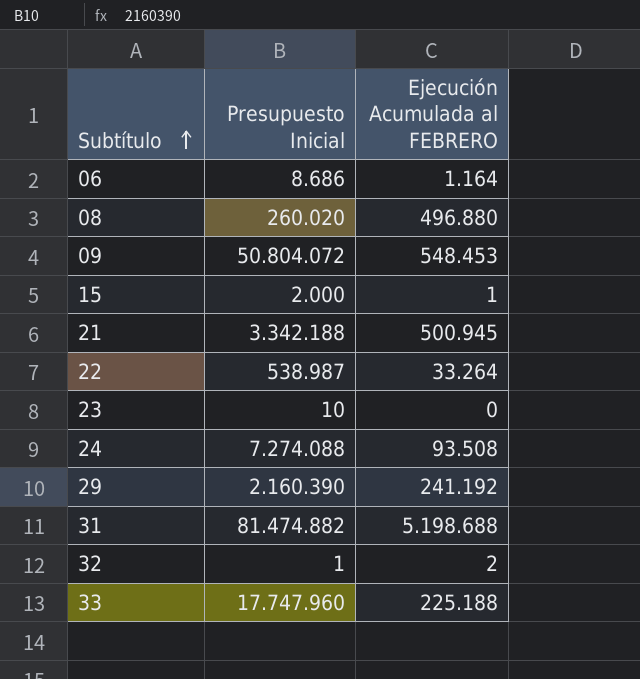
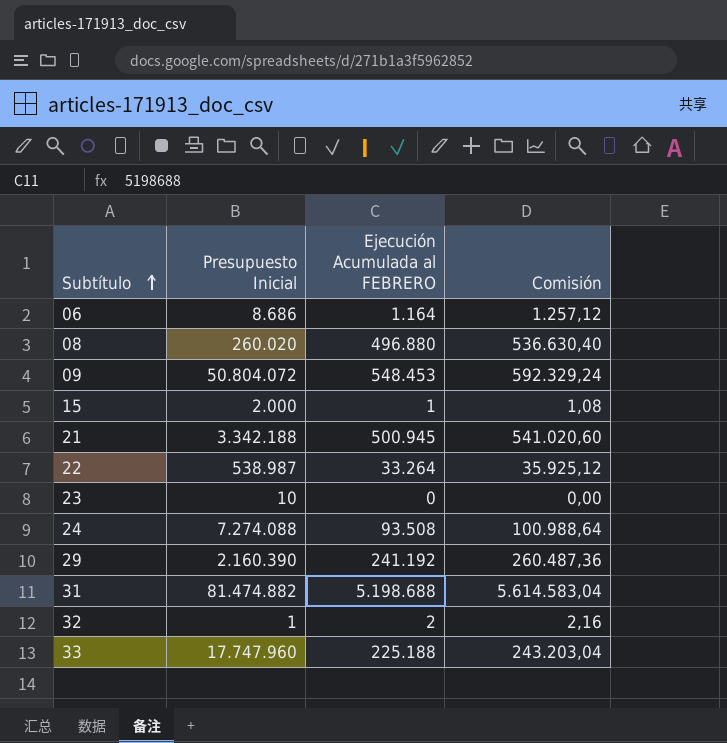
column Comisión | formula: none -> [Ejecución Acumulada al FEBRERO] * 1,08

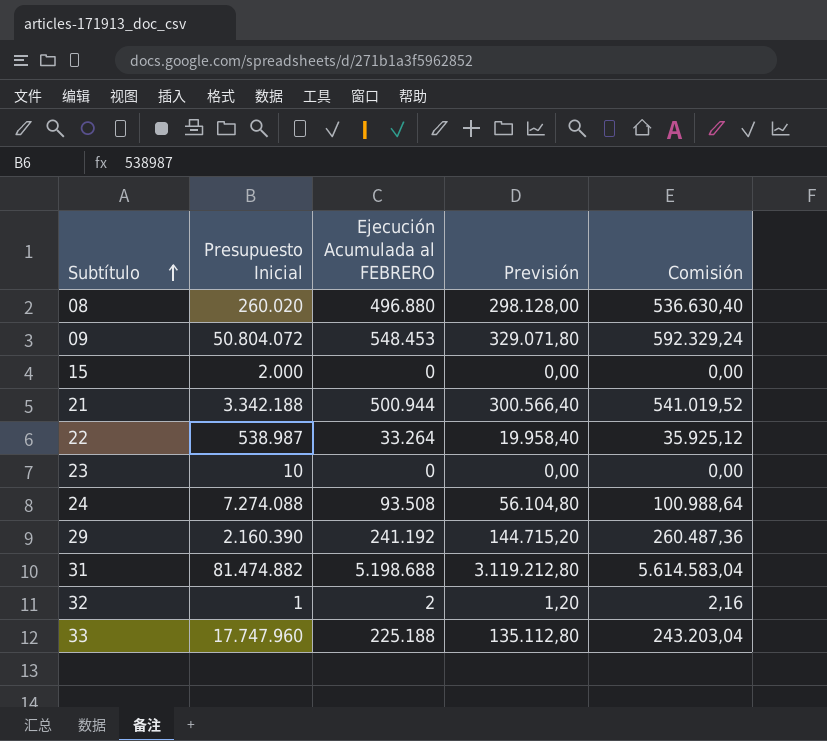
column Previsión | formula: none -> [Ejecución Acumulada al FEBRERO] * 0,6
row 06: 8.686 | 1.164 | 1.257,12 -> none
15 | Ejecución Acumulada al FEBRERO: 1 -> 0
15 | Comisión: 1,08 -> 0,00
21 | Ejecución Acumulada al FEBRERO: 500.945 -> 500.944
21 | Comisión: 541.020,60 -> 541.019,52

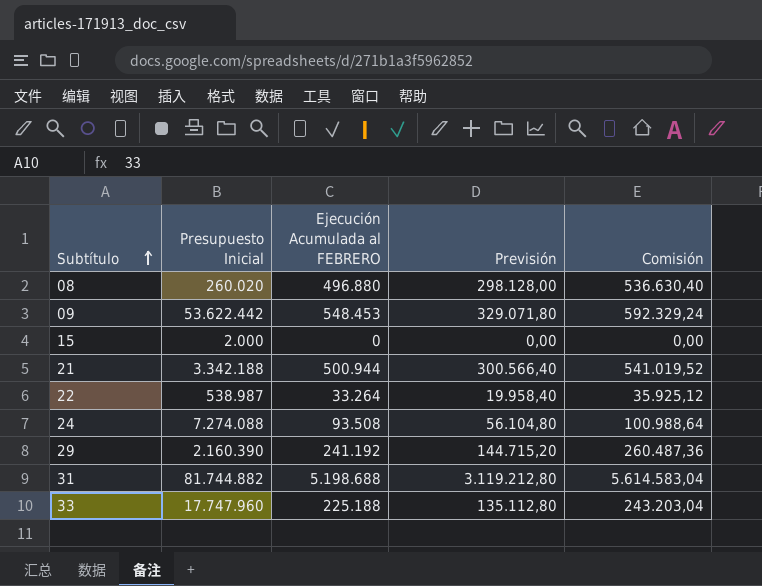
row 23: 10 | 0 | 0,00 | 0,00 -> none
row 32: 1 | 2 | 1,20 | 2,16 -> none
09 | Presupuesto Inicial: 50.804.072 -> 53.622.442
31 | Presupuesto Inicial: 81.474.882 -> 81.744.882

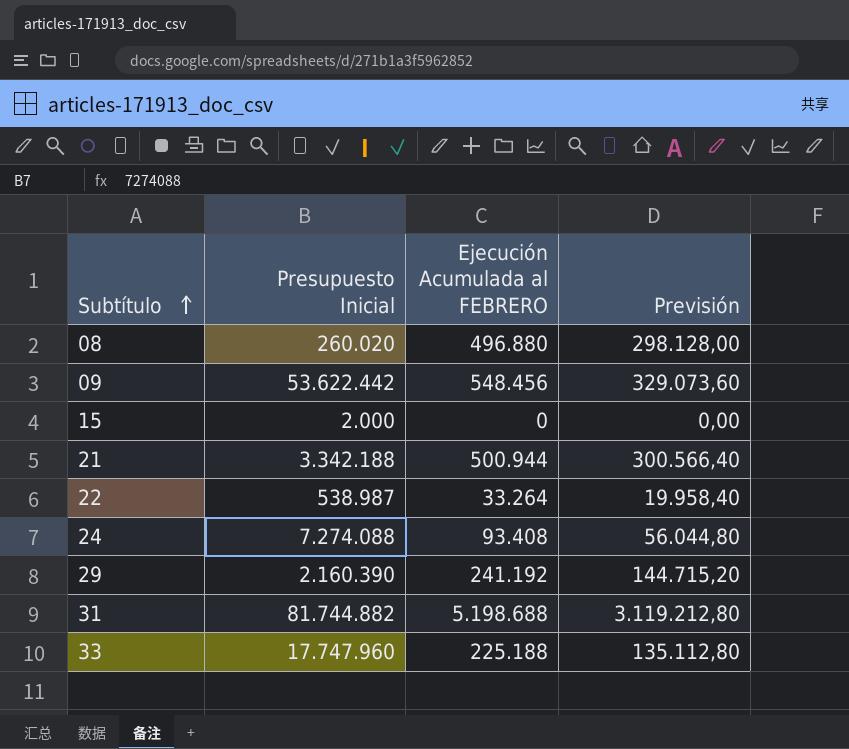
column Comisión | formula: [Ejecución Acumulada al FEBRERO] * 1,08 -> none
09 | Ejecución Acumulada al FEBRERO: 548.453 -> 548.456
09 | Previsión: 329.071,80 -> 329.073,60
24 | Ejecución Acumulada al FEBRERO: 93.508 -> 93.408
24 | Previsión: 56.104,80 -> 56.044,80

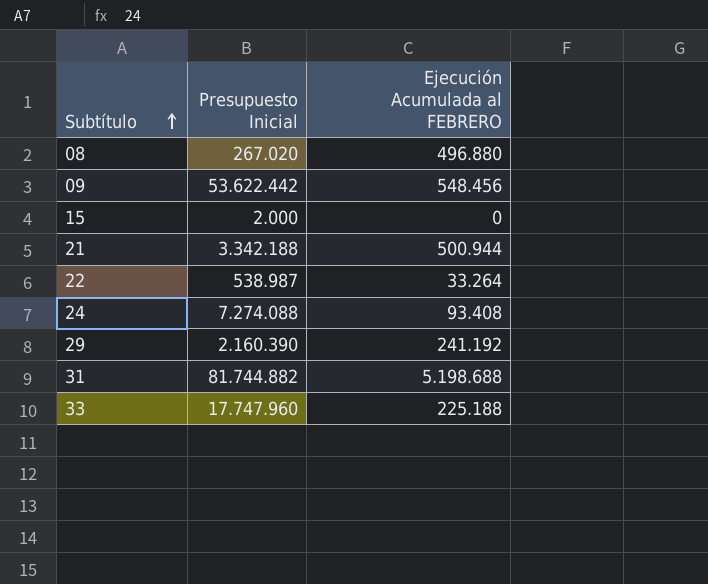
column Previsión | formula: [Ejecución Acumulada al FEBRERO] * 0,6 -> none
08 | Presupuesto Inicial: 260.020 -> 267.020

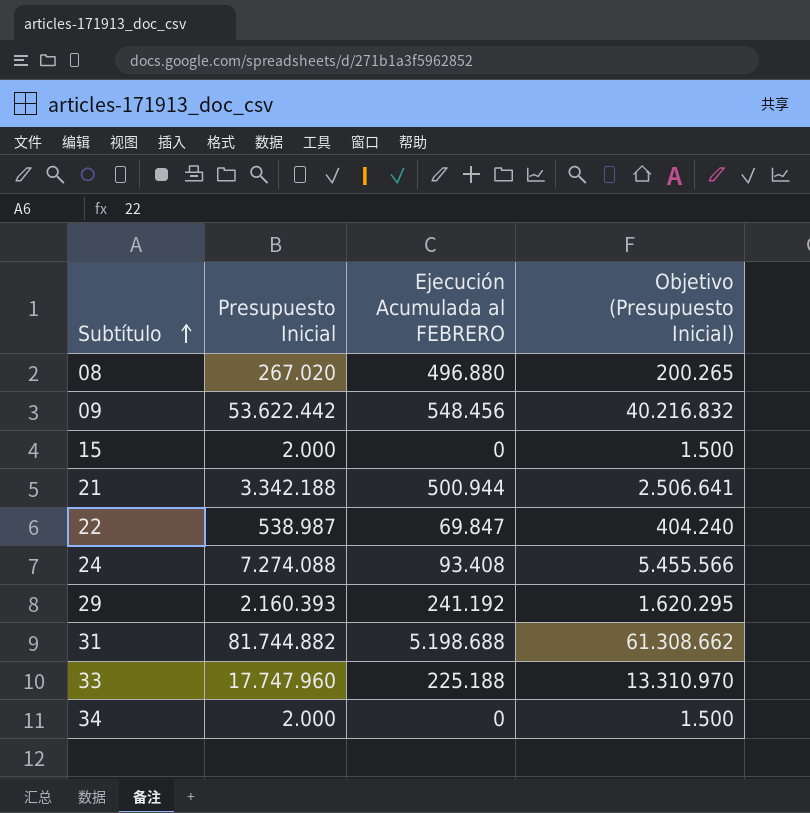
column Objetivo (Presupuesto Inicial) | formula: none -> [Presupuesto Inicial] * 0,75
22 | Ejecución Acumulada al FEBRERO: 33.264 -> 69.847
29 | Presupuesto Inicial: 2.160.390 -> 2.160.393
row 34: none -> 2.000 | 0 | 1.500

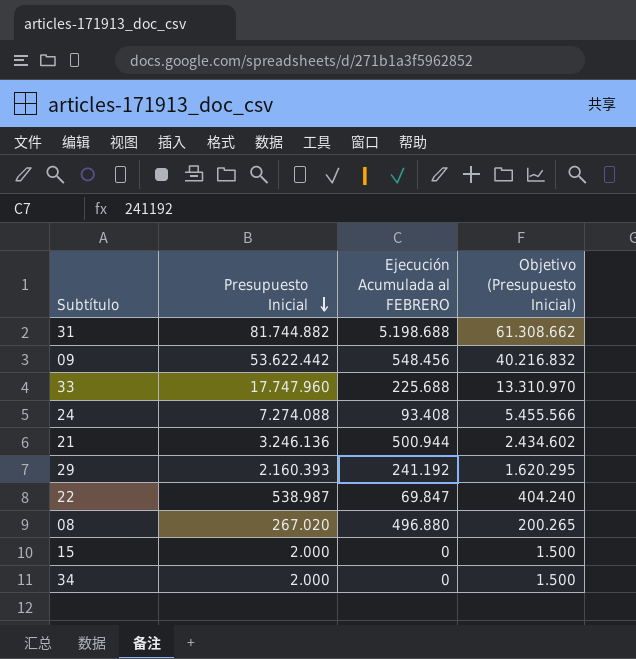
row order: Subtítulo ascending -> Presupuesto Inicial descending
33 | Ejecución Acumulada al FEBRERO: 225.188 -> 225.688
21 | Presupuesto Inicial: 3.342.188 -> 3.246.136
21 | Objetivo (Presupuesto Inicial): 2.506.641 -> 2.434.602

